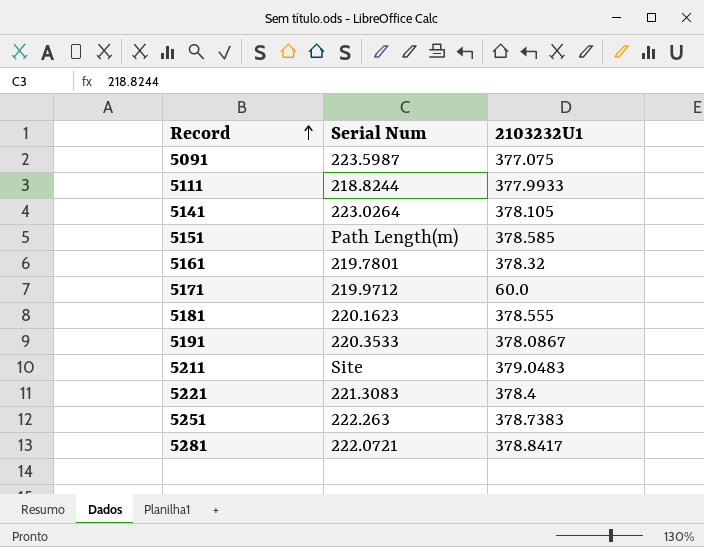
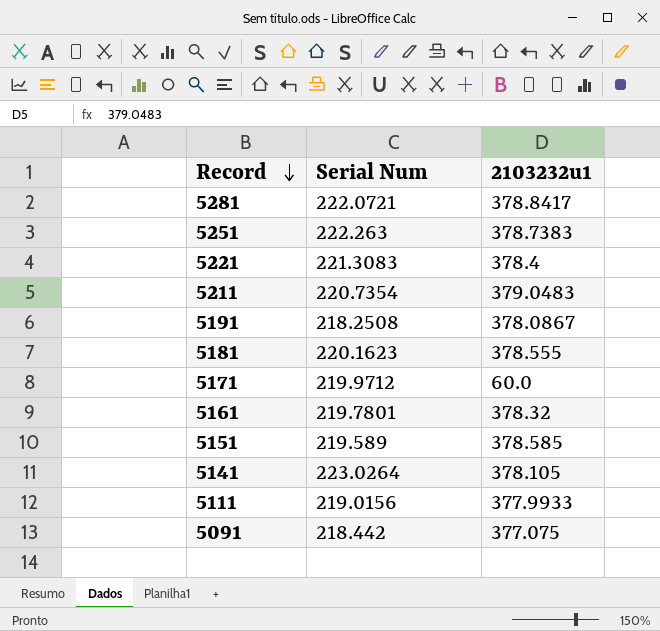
row order: Record ascending -> Record descending
column name: 2103232U1 -> 2103232u1
5211 | Serial Num: Site -> 220.7354
5191 | Serial Num: 220.3533 -> 218.2508
5151 | Serial Num: Path Length(m) -> 219.589
5111 | Serial Num: 218.8244 -> 219.0156
5091 | Serial Num: 223.5987 -> 218.442

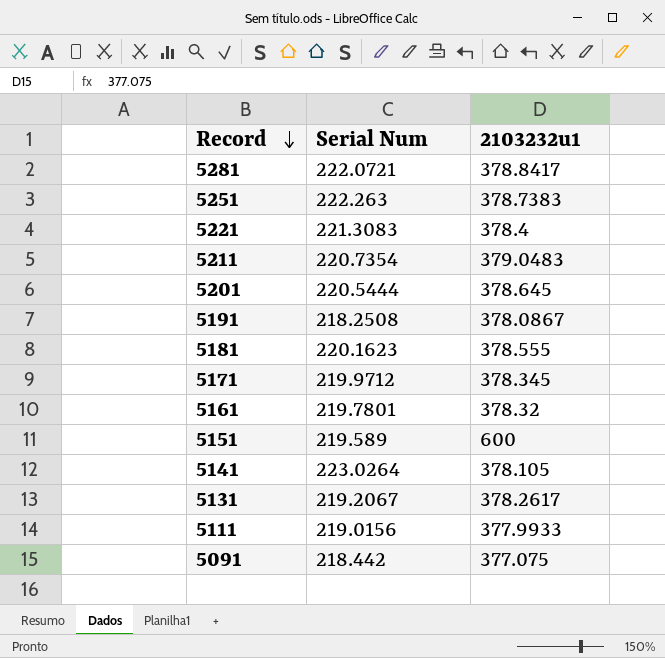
row 5201: none -> 220.5444 | 378.645
5171 | 2103232u1: 60.0 -> 378.345
5151 | 2103232u1: 378.585 -> 600
row 5131: none -> 219.2067 | 378.2617

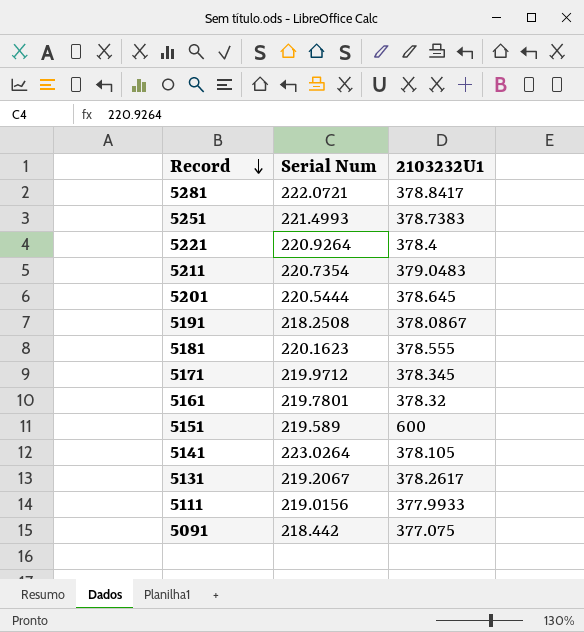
column name: 2103232u1 -> 2103232U1
5251 | Serial Num: 222.263 -> 221.4993
5221 | Serial Num: 221.3083 -> 220.9264

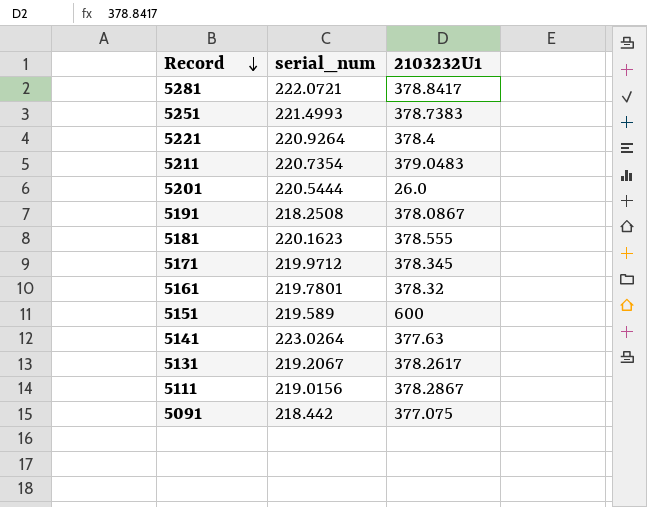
column name: Serial Num -> serial_num
5201 | 2103232U1: 378.645 -> 26.0
5141 | 2103232U1: 378.105 -> 377.63
5111 | 2103232U1: 377.9933 -> 378.2867

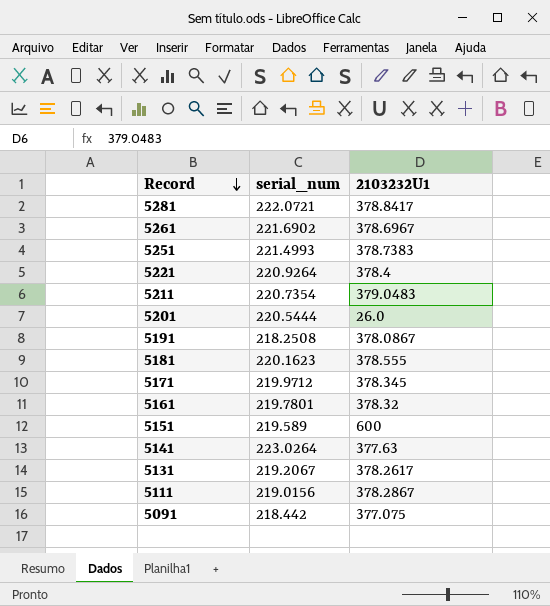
row 5261: none -> 221.6902 | 378.6967

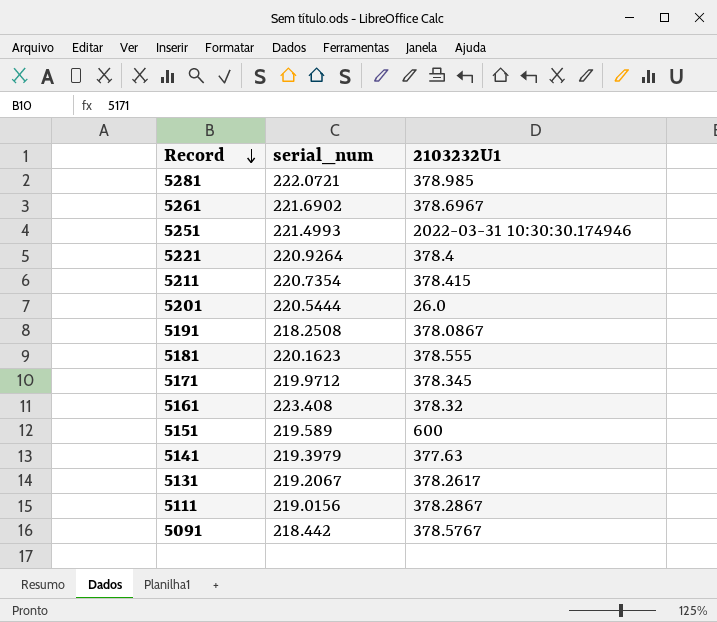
5281 | 2103232U1: 378.8417 -> 378.985
5251 | 2103232U1: 378.7383 -> 2022-03-31 10:30:30.174946
5211 | 2103232U1: 379.0483 -> 378.415
5161 | serial_num: 219.7801 -> 223.408
5141 | serial_num: 223.0264 -> 219.3979
5091 | 2103232U1: 377.075 -> 378.5767

